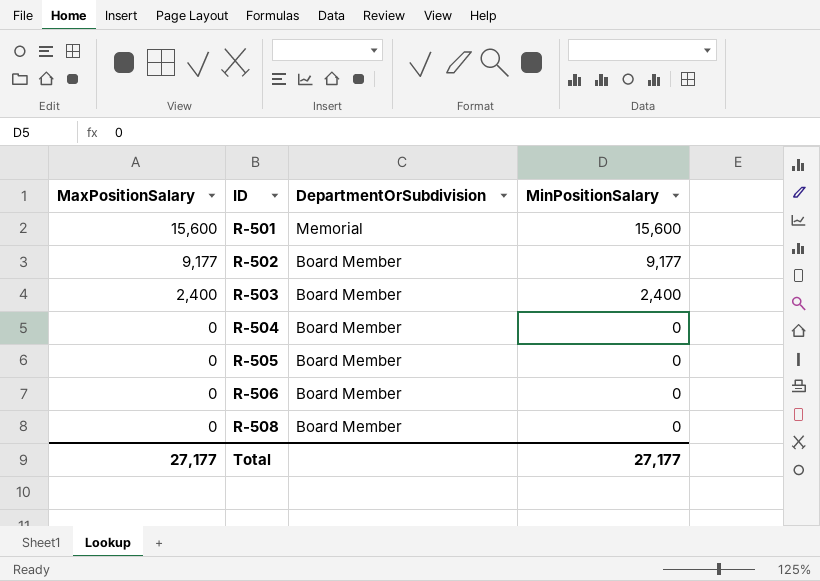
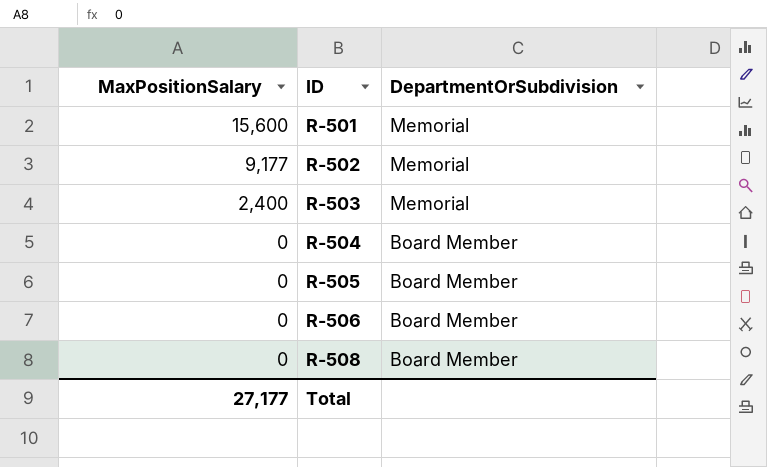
column MinPositionSalary | position: 4 -> none
R-502 | DepartmentOrSubdivision: Board Member -> Memorial
R-503 | DepartmentOrSubdivision: Board Member -> Memorial

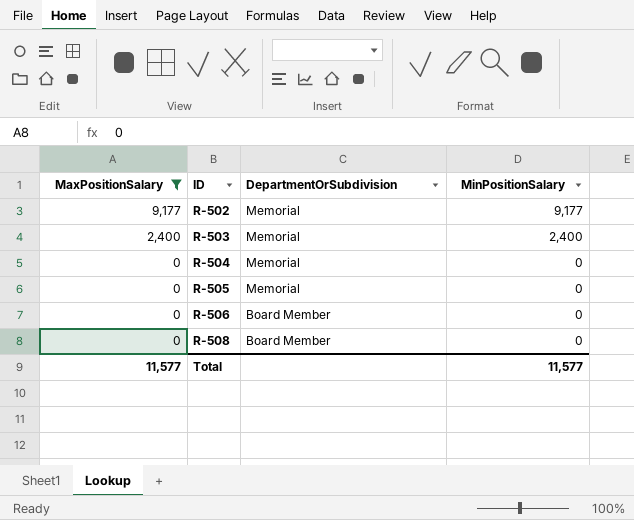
filter: none -> MaxPositionSalary != 15,600
column MinPositionSalary | position: none -> 4
R-504 | DepartmentOrSubdivision: Board Member -> Memorial
R-505 | DepartmentOrSubdivision: Board Member -> Memorial
Total | MaxPositionSalary: 27,177 -> 11,577

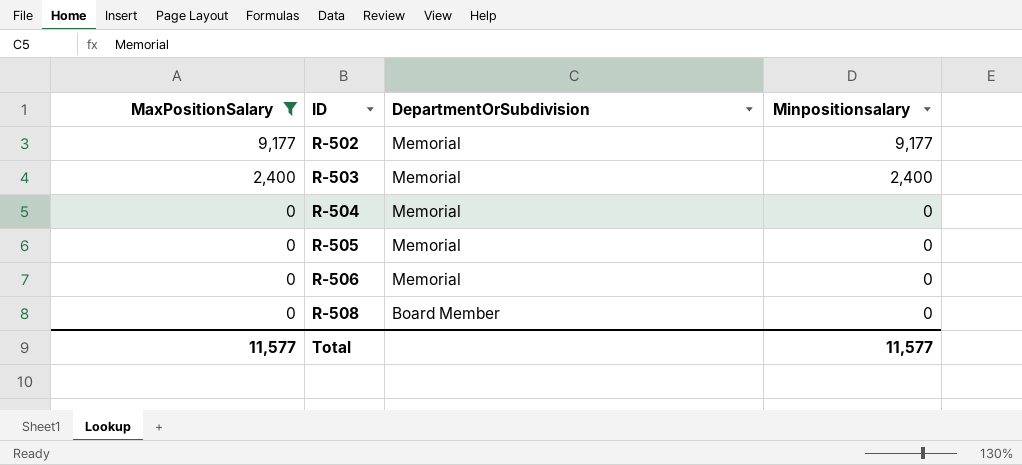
column name: MinPositionSalary -> Minpositionsalary
R-506 | DepartmentOrSubdivision: Board Member -> Memorial

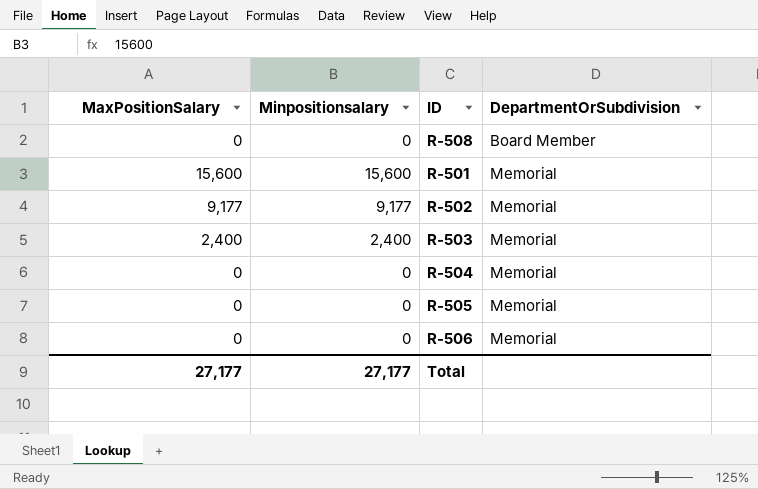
filter: MaxPositionSalary != 15,600 -> none
row order: MaxPositionSalary descending -> DepartmentOrSubdivision ascending
column Minpositionsalary | position: 4 -> 2
Total | MaxPositionSalary: 11,577 -> 27,177
Total | Minpositionsalary: 11,577 -> 27,177

